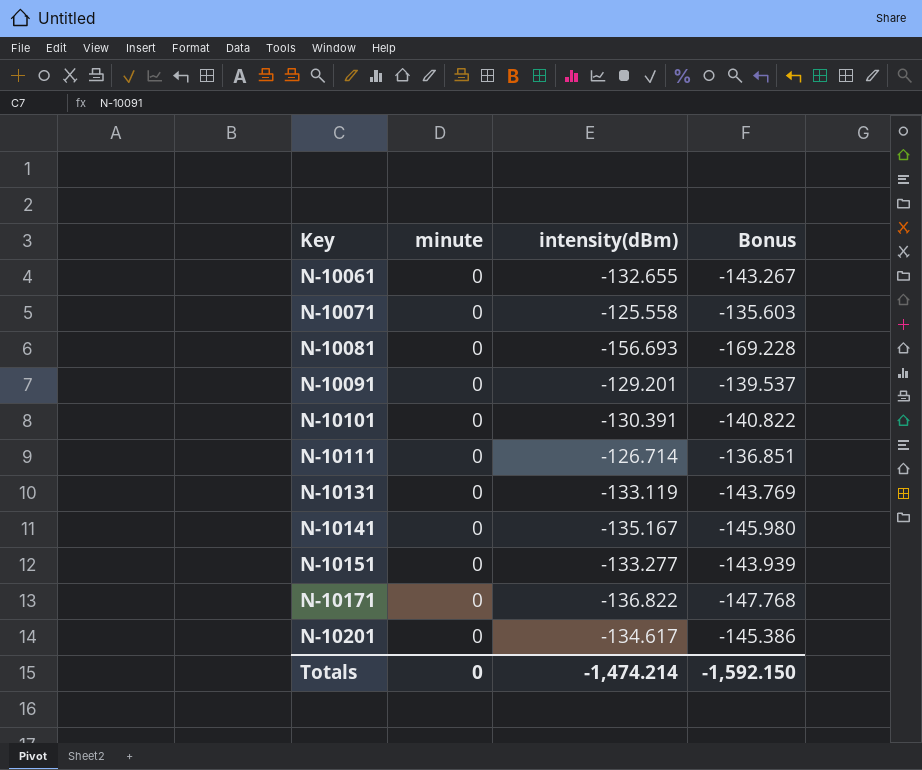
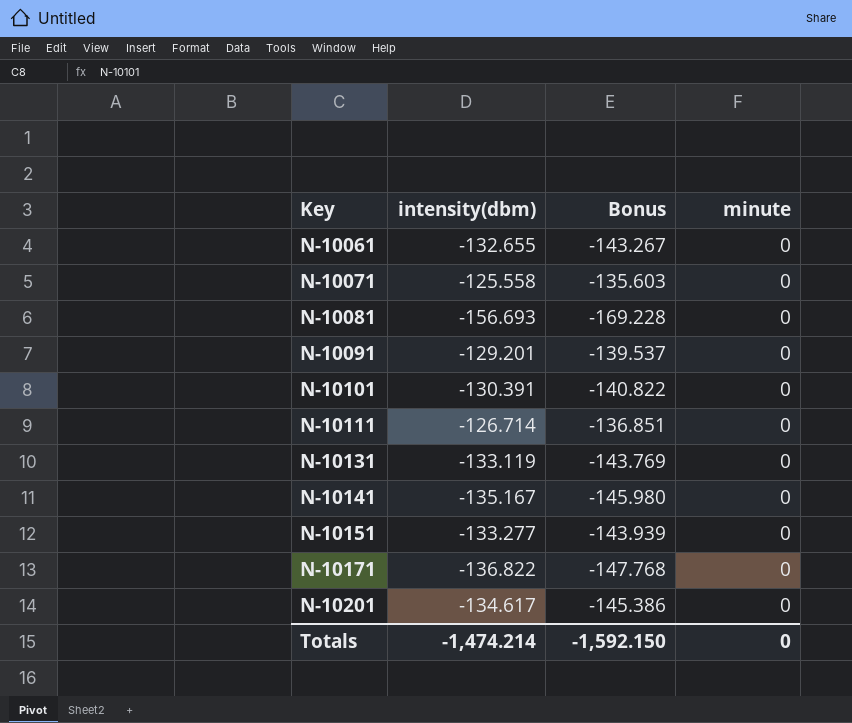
column name: intensity(dBm) -> intensity(dbm)
column minute | position: 2 -> 4

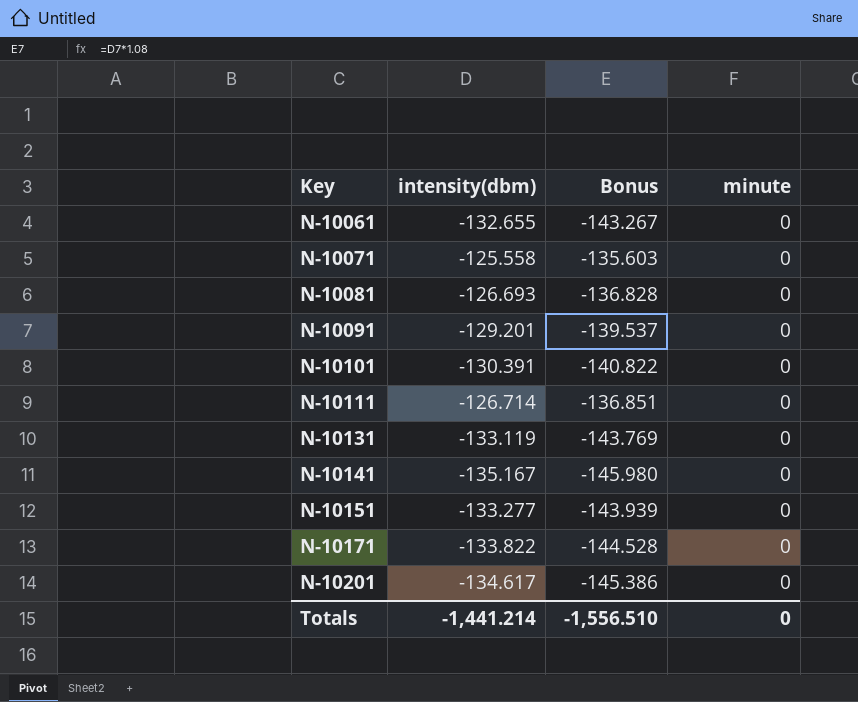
N-10081 | intensity(dbm): -156.693 -> -126.693
N-10081 | Bonus: -169.228 -> -136.828
N-10171 | intensity(dbm): -136.822 -> -133.822
N-10171 | Bonus: -147.768 -> -144.528
Totals | intensity(dbm): -1,474.214 -> -1,441.214
Totals | Bonus: -1,592.150 -> -1,556.510

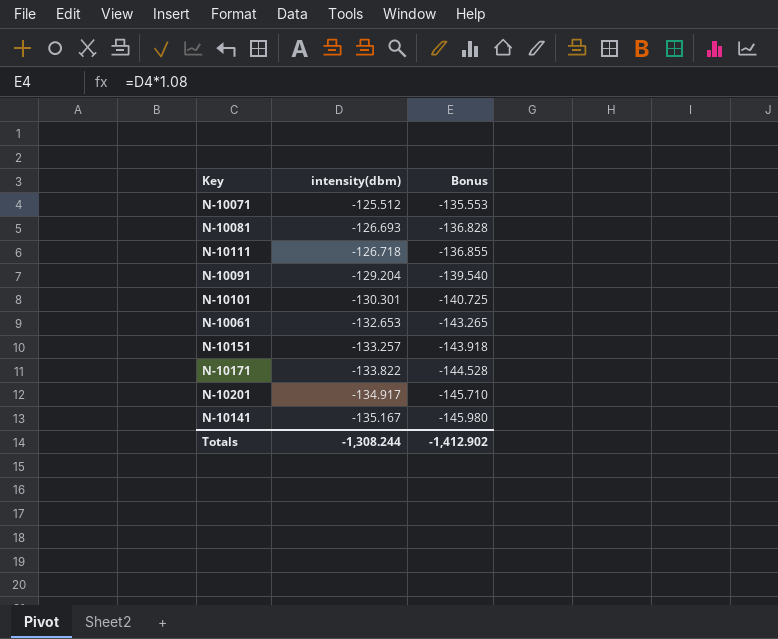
row order: Key ascending -> intensity(dbm) descending
column minute | position: 4 -> none
row N-10131: -133.119 | -143.769 | 0 -> none
N-10071 | intensity(dbm): -125.558 -> -125.512
N-10071 | Bonus: -135.603 -> -135.553
N-10111 | intensity(dbm): -126.714 -> -126.718
N-10111 | Bonus: -136.851 -> -136.855
N-10091 | intensity(dbm): -129.201 -> -129.204
N-10091 | Bonus: -139.537 -> -139.540
N-10101 | intensity(dbm): -130.391 -> -130.301
N-10101 | Bonus: -140.822 -> -140.725
N-10061 | intensity(dbm): -132.655 -> -132.653
N-10061 | Bonus: -143.267 -> -143.265
N-10151 | intensity(dbm): -133.277 -> -133.257
N-10151 | Bonus: -143.939 -> -143.918
N-10201 | intensity(dbm): -134.617 -> -134.917
N-10201 | Bonus: -145.386 -> -145.710
Totals | intensity(dbm): -1,441.214 -> -1,308.244
Totals | Bonus: -1,556.510 -> -1,412.902

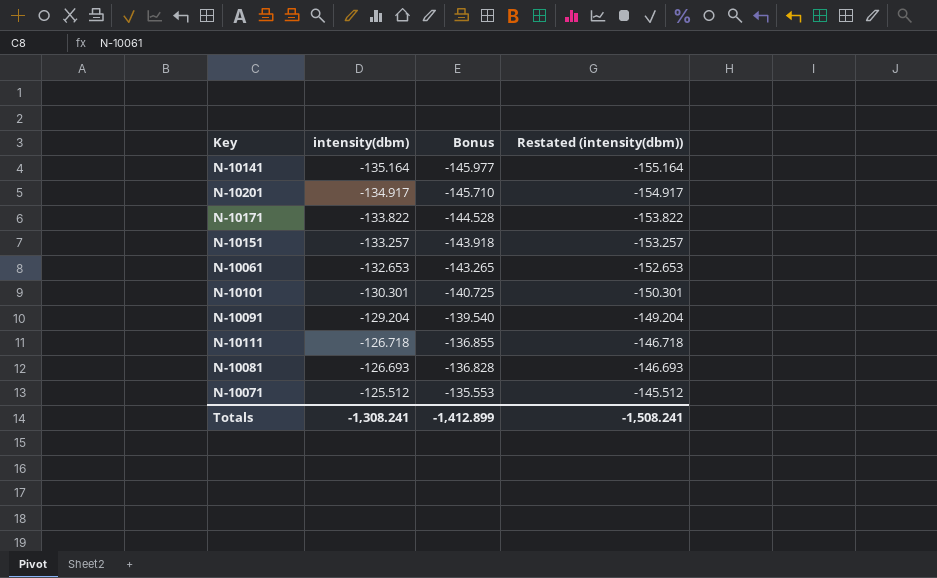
row order: intensity(dbm) descending -> intensity(dbm) ascending
column Restated (intensity(dbm)) | formula: none -> [intensity(dbm)] - 20
N-10141 | intensity(dbm): -135.167 -> -135.164
N-10141 | Bonus: -145.980 -> -145.977
Totals | intensity(dbm): -1,308.244 -> -1,308.241
Totals | Bonus: -1,412.902 -> -1,412.899

